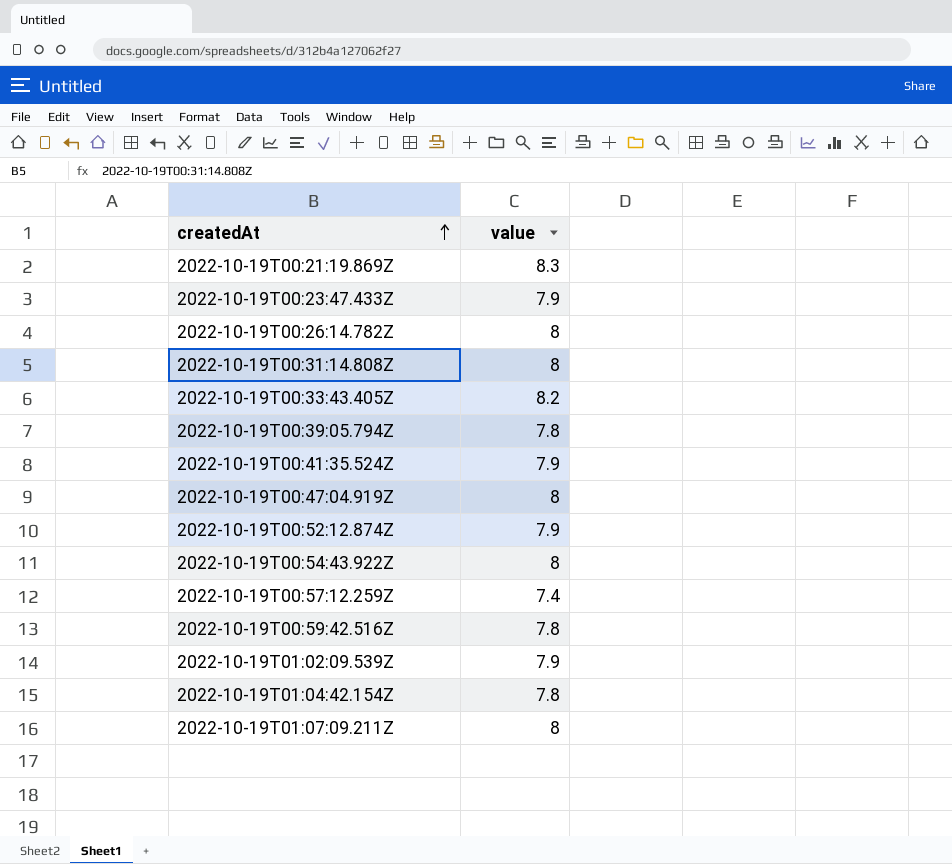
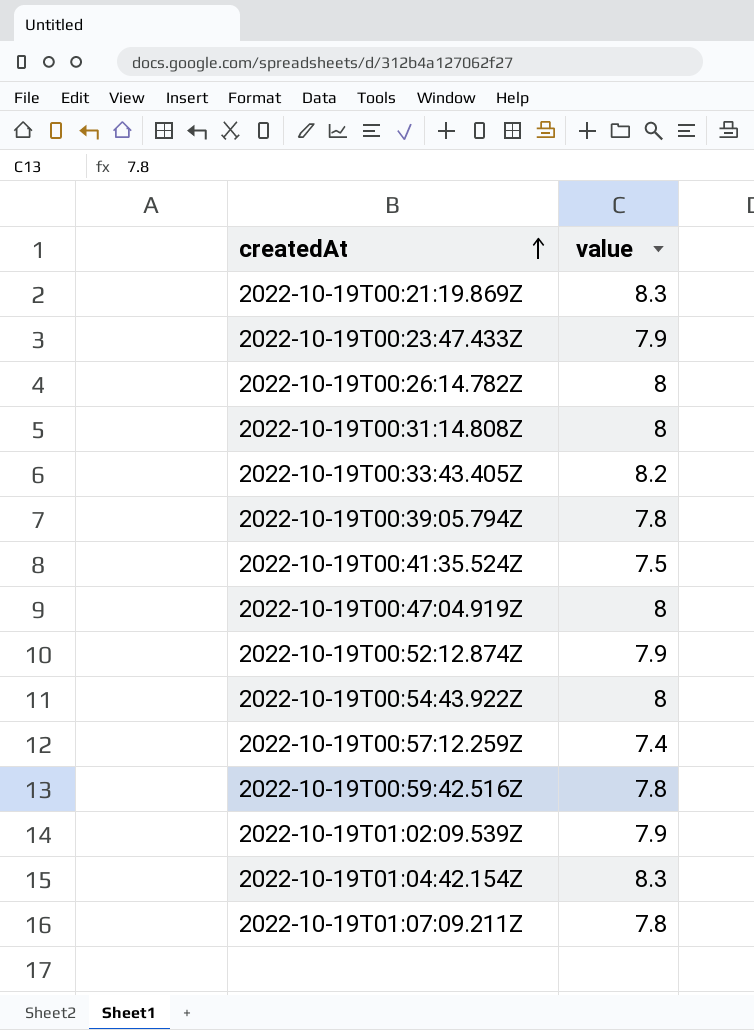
2022-10-19T00:41:35.524Z | value: 7.9 -> 7.5
2022-10-19T01:04:42.154Z | value: 7.8 -> 8.3
2022-10-19T01:07:09.211Z | value: 8 -> 7.8

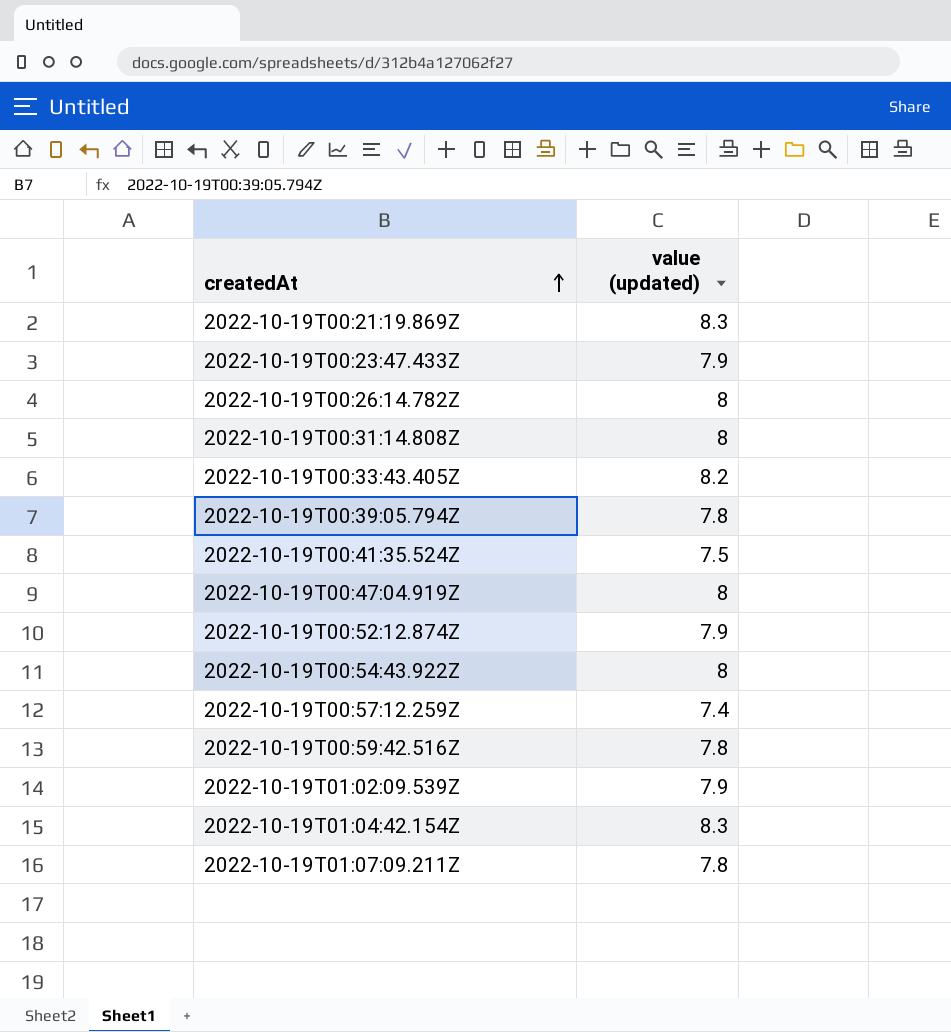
column name: value -> value (updated)

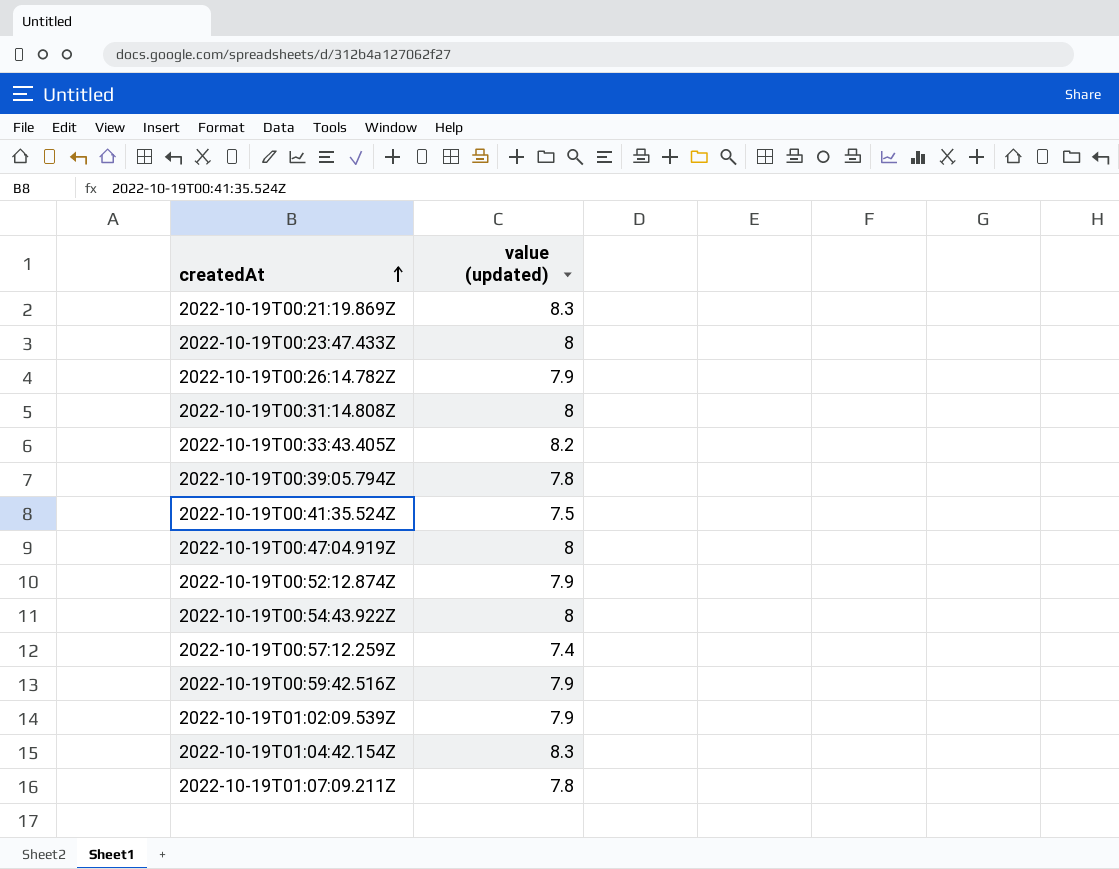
2022-10-19T00:23:47.433Z | value (updated): 7.9 -> 8
2022-10-19T00:26:14.782Z | value (updated): 8 -> 7.9
2022-10-19T00:59:42.516Z | value (updated): 7.8 -> 7.9

